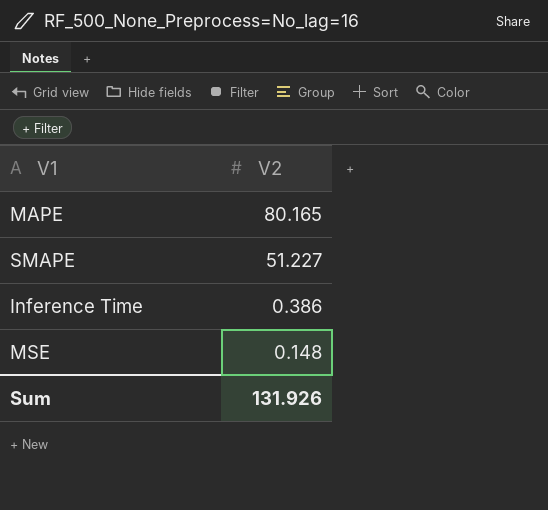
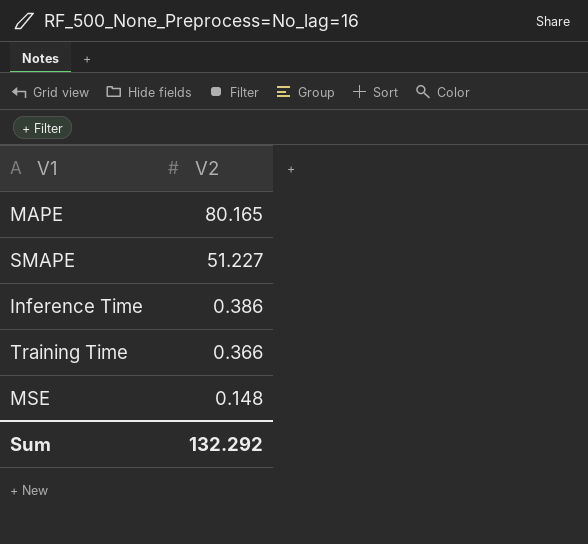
row Training Time: none -> 0.366
Sum | V2: 131.926 -> 132.292

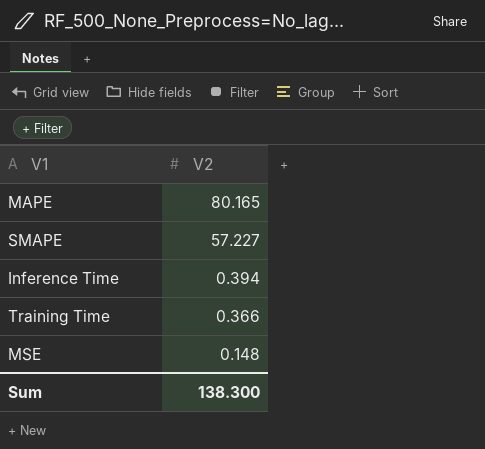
SMAPE | V2: 51.227 -> 57.227
Inference Time | V2: 0.386 -> 0.394
Sum | V2: 132.292 -> 138.300

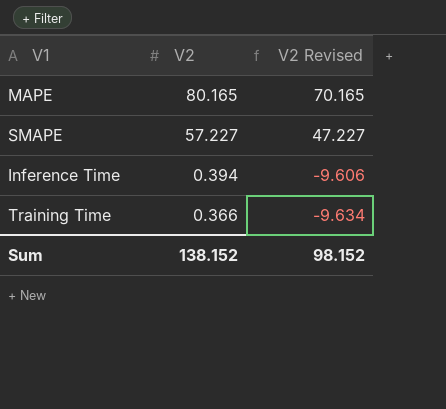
column V2 Revised | formula: none -> [V2] - 10
row MSE: 0.148 -> none
Sum | V2: 138.300 -> 138.152

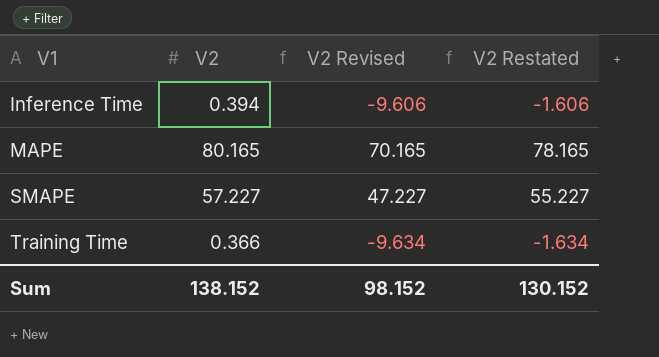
row order: V2 descending -> V1 ascending
column V2 Restated | formula: none -> [V2] - 2

